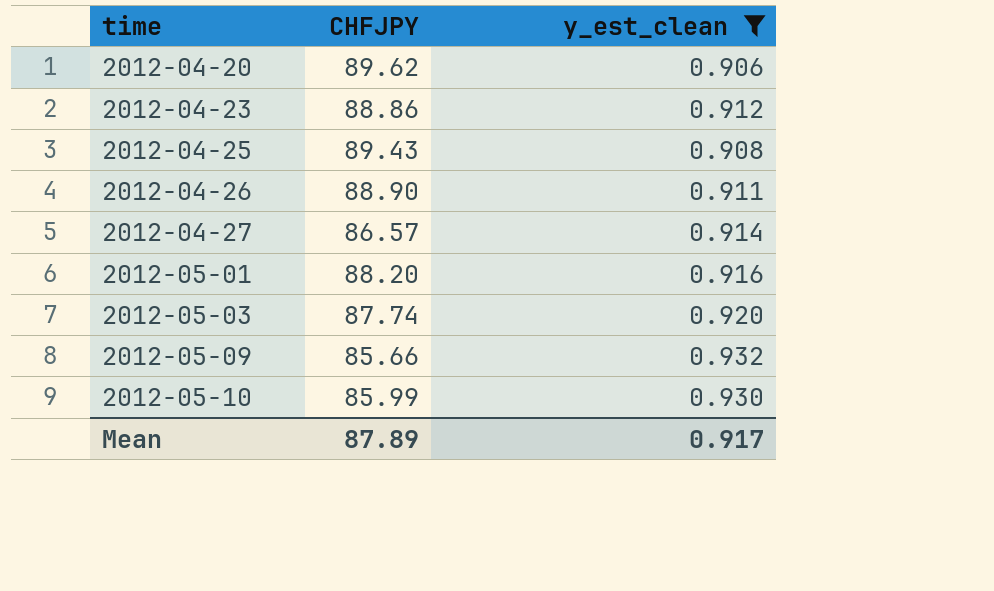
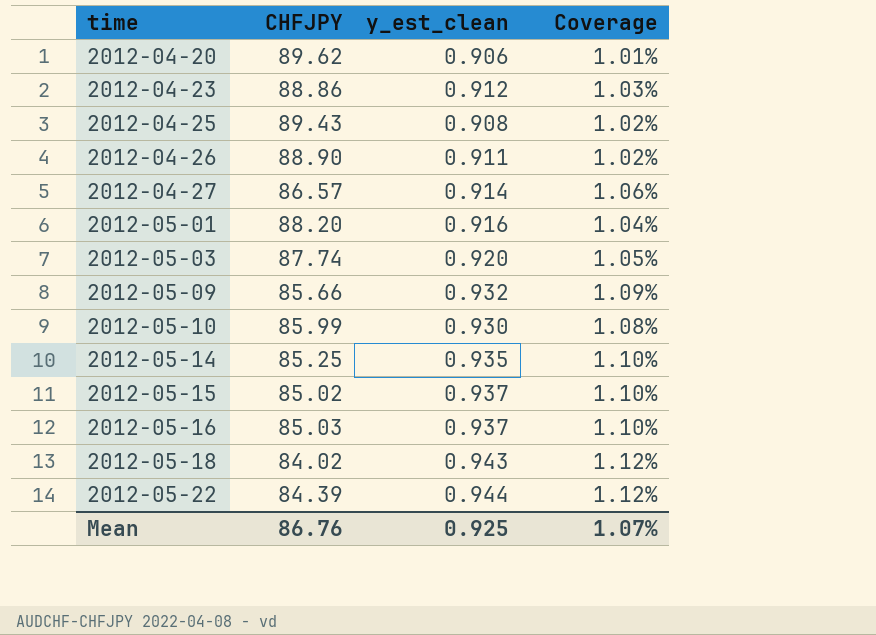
filter: y_est_clean <= 0.932 -> none
column Coverage | formula: none -> [y_est_clean] / [CHFJPY]
Mean | CHFJPY: 87.89 -> 86.76
Mean | y_est_clean: 0.917 -> 0.925

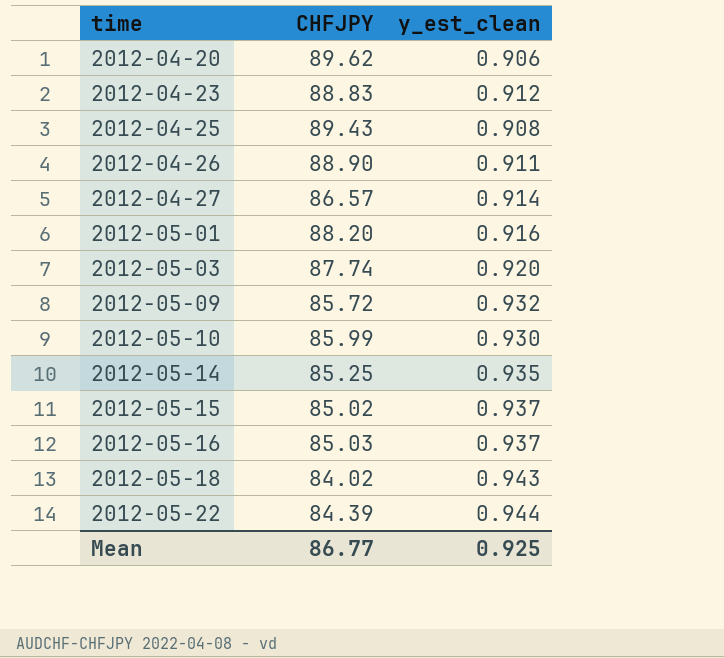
column Coverage | formula: [y_est_clean] / [CHFJPY] -> none
2012-04-23 | CHFJPY: 88.86 -> 88.83
2012-05-09 | CHFJPY: 85.66 -> 85.72
Mean | CHFJPY: 86.76 -> 86.77

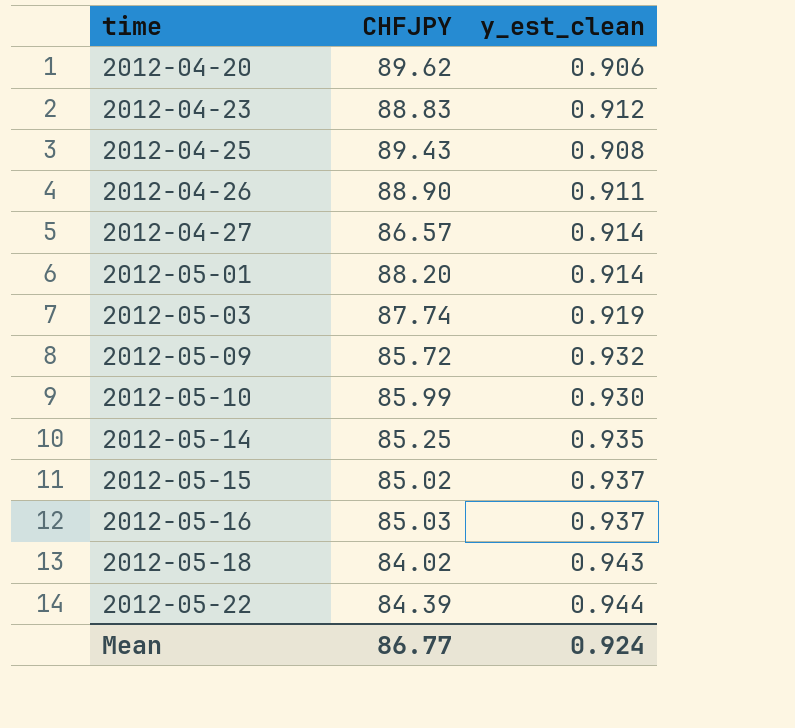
2012-05-01 | y_est_clean: 0.916 -> 0.914
2012-05-03 | y_est_clean: 0.920 -> 0.919
Mean | y_est_clean: 0.925 -> 0.924

